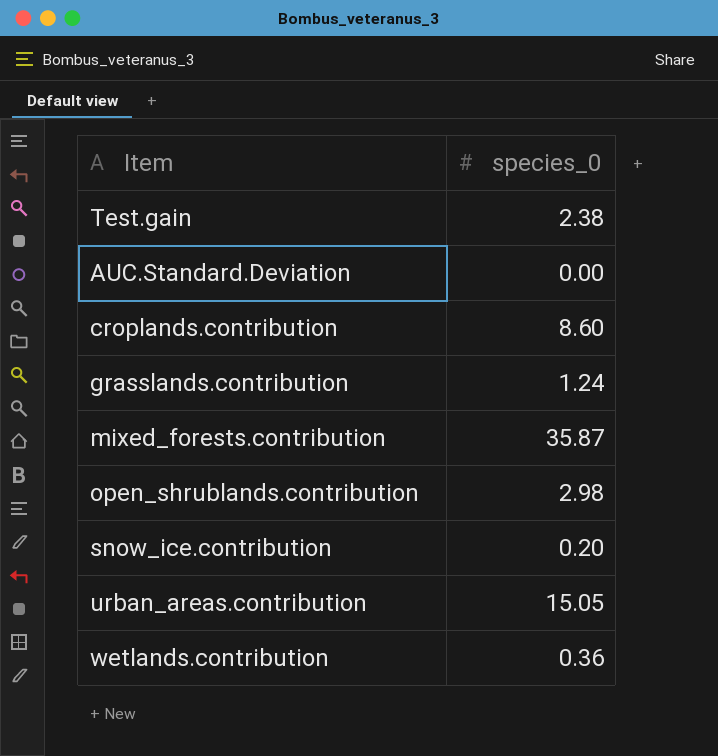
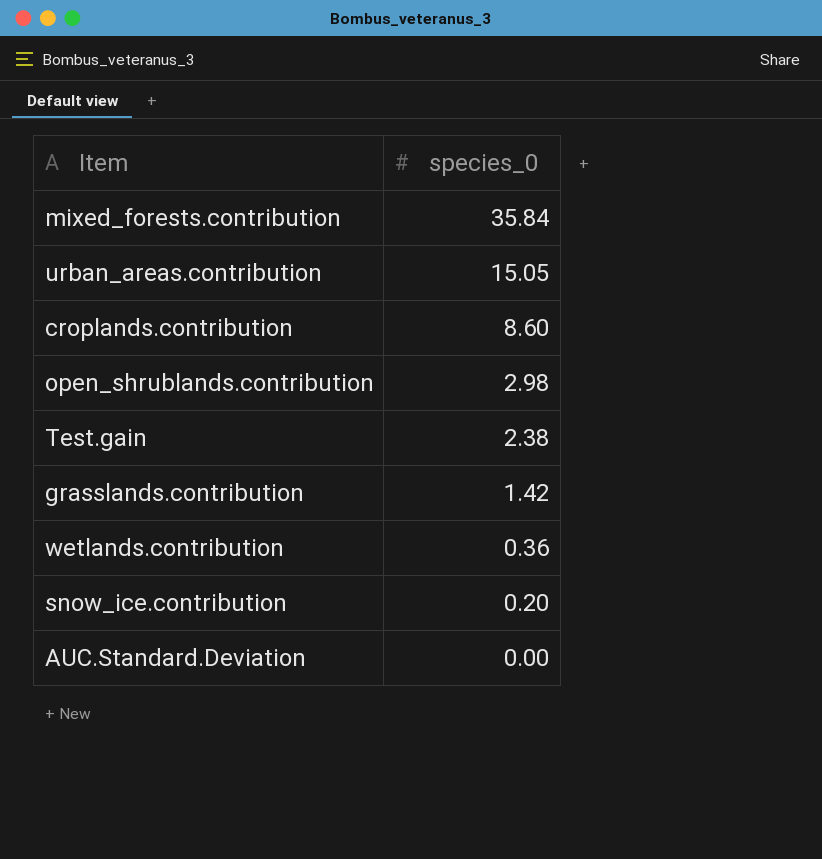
row order: none -> species_0 descending
mixed_forests.contribution | species_0: 35.87 -> 35.84
grasslands.contribution | species_0: 1.24 -> 1.42

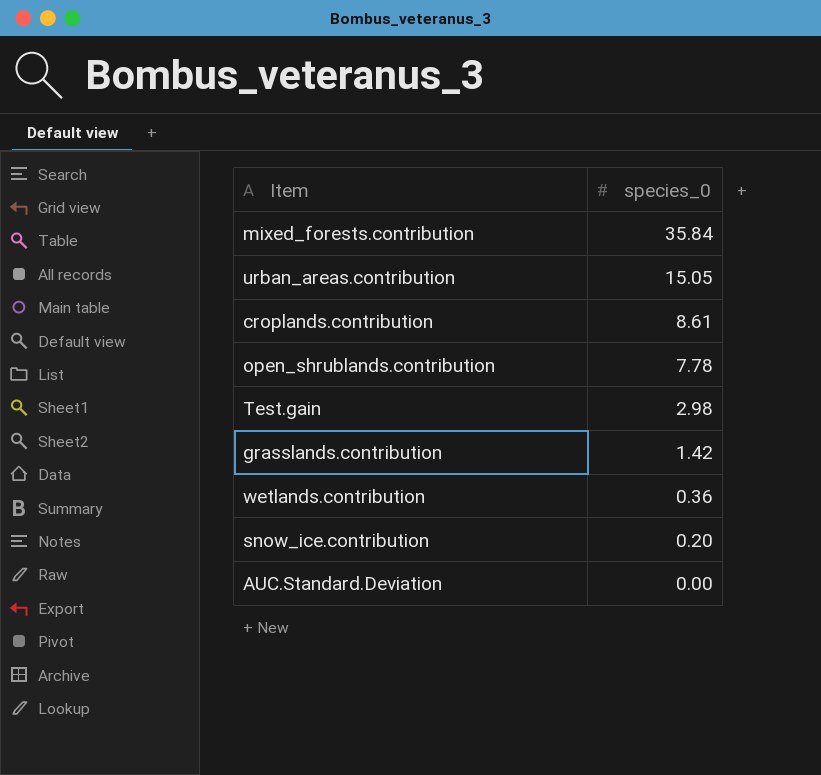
croplands.contribution | species_0: 8.60 -> 8.61
open_shrublands.contribution | species_0: 2.98 -> 7.78
Test.gain | species_0: 2.38 -> 2.98

